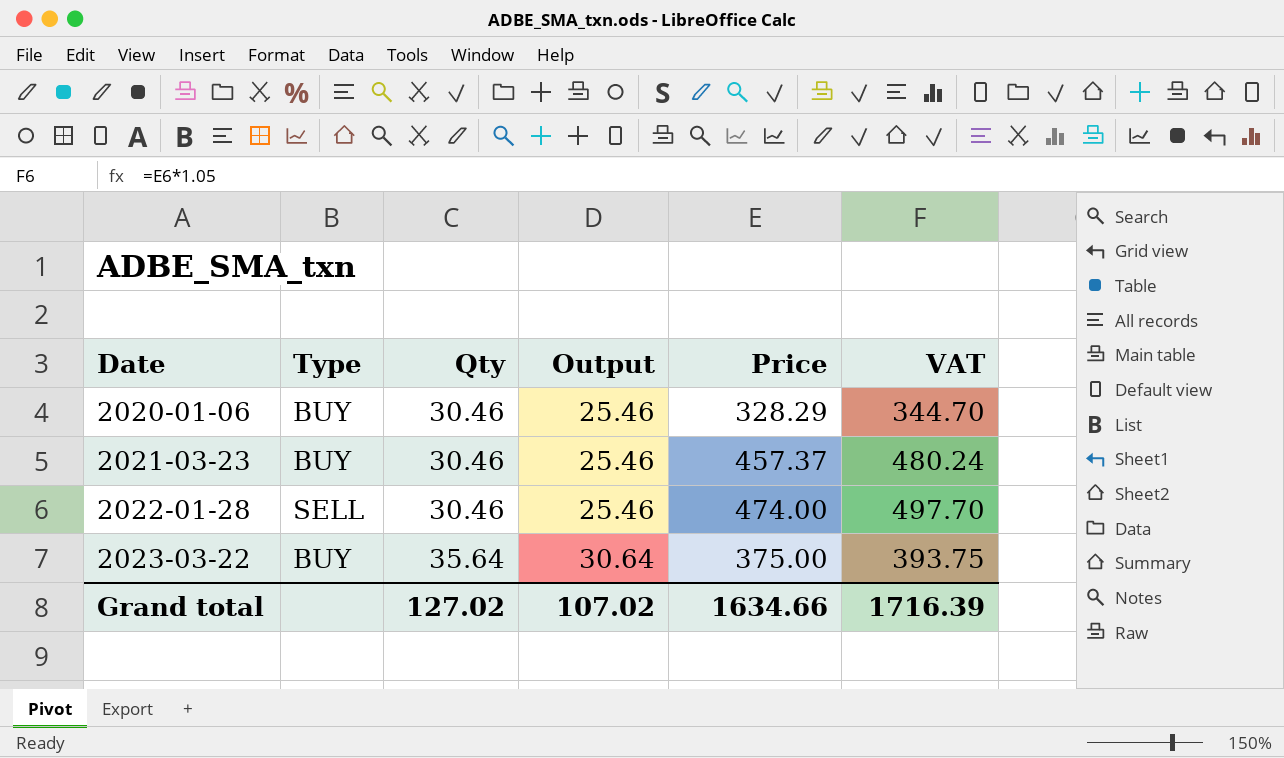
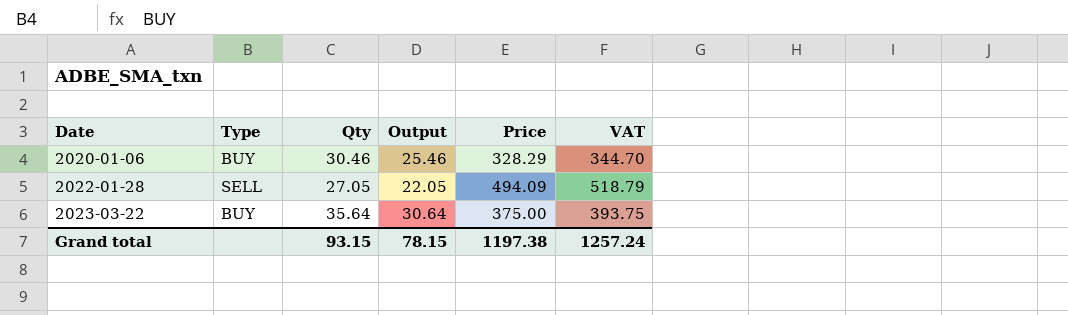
row 2021-03-23: BUY | 30.46 | 25.46 | 457.37 | 480.24 -> none
2022-01-28 | Qty: 30.46 -> 27.05
2022-01-28 | Output: 25.46 -> 22.05
2022-01-28 | Price: 474.00 -> 494.09
2022-01-28 | VAT: 497.70 -> 518.79
Grand total | Qty: 127.02 -> 93.15
Grand total | Output: 107.02 -> 78.15
Grand total | Price: 1634.66 -> 1197.38
Grand total | VAT: 1716.39 -> 1257.24

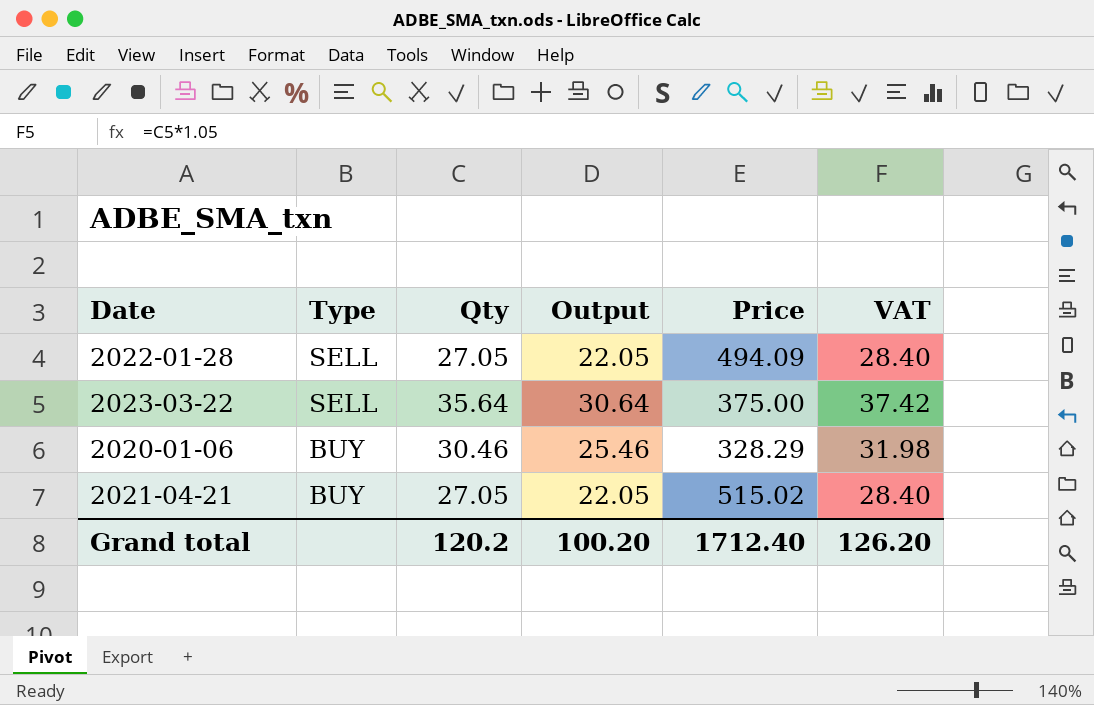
row order: Date ascending -> Type descending
column VAT | formula: [Price] * 1.05 -> [Qty] * 1.05
2023-03-22 | Type: BUY -> SELL
row 2021-04-21: none -> BUY | 27.05 | 22.05 | 515.02 | 28.40
Grand total | Qty: 93.15 -> 120.2
Grand total | Output: 78.15 -> 100.20
Grand total | Price: 1197.38 -> 1712.40
Grand total | VAT: 1257.24 -> 126.20

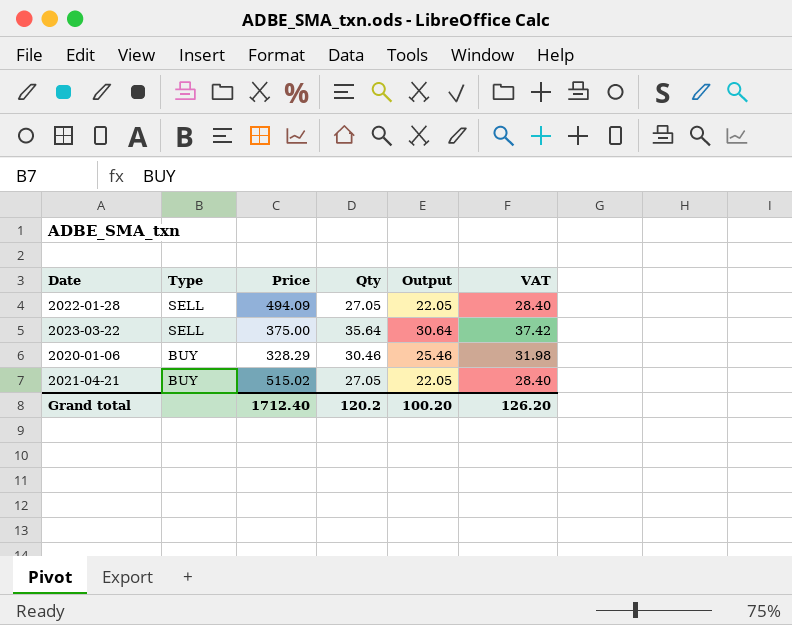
column Price | position: 5 -> 3

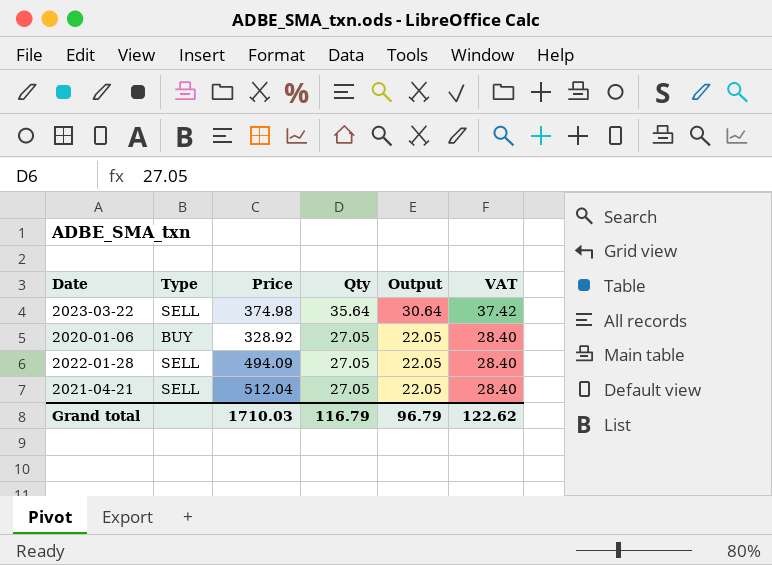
row order: Type descending -> Qty descending
2023-03-22 | Price: 375.00 -> 374.98
2020-01-06 | Price: 328.29 -> 328.92
2020-01-06 | Qty: 30.46 -> 27.05
2020-01-06 | Output: 25.46 -> 22.05
2020-01-06 | VAT: 31.98 -> 28.40
2021-04-21 | Type: BUY -> SELL
2021-04-21 | Price: 515.02 -> 512.04
Grand total | Price: 1712.40 -> 1710.03
Grand total | Qty: 120.2 -> 116.79
Grand total | Output: 100.20 -> 96.79
Grand total | VAT: 126.20 -> 122.62

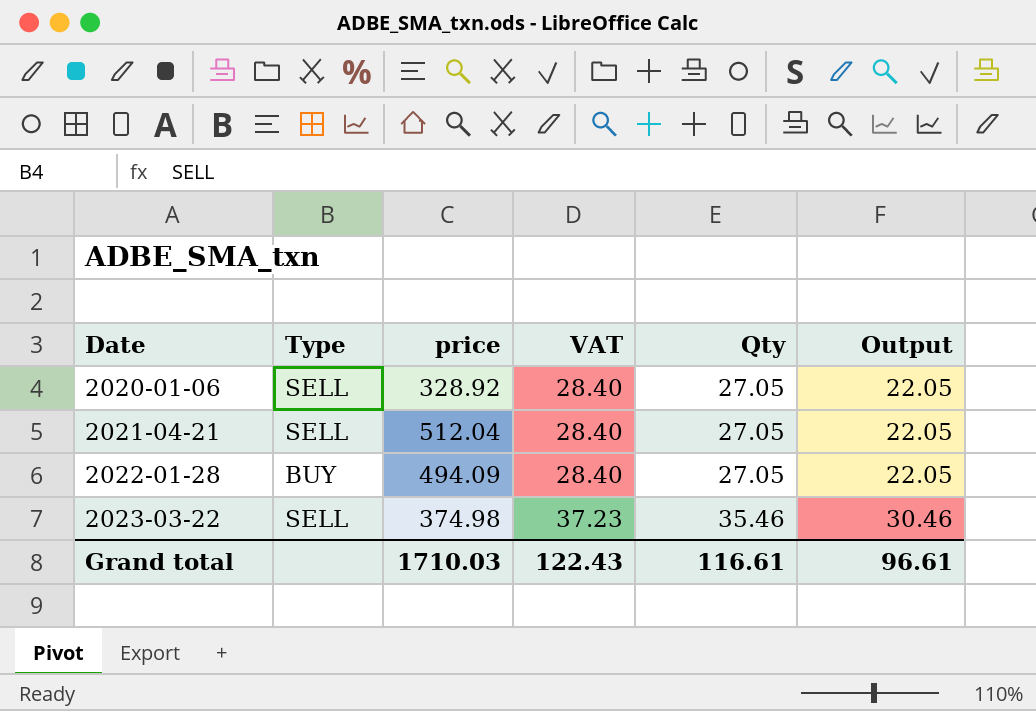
row order: Qty descending -> Date ascending
column name: Price -> price
column VAT | position: 6 -> 4
2020-01-06 | Type: BUY -> SELL
2022-01-28 | Type: SELL -> BUY
2023-03-22 | VAT: 37.42 -> 37.23
2023-03-22 | Qty: 35.64 -> 35.46
2023-03-22 | Output: 30.64 -> 30.46
Grand total | VAT: 122.62 -> 122.43
Grand total | Qty: 116.79 -> 116.61
Grand total | Output: 96.79 -> 96.61

